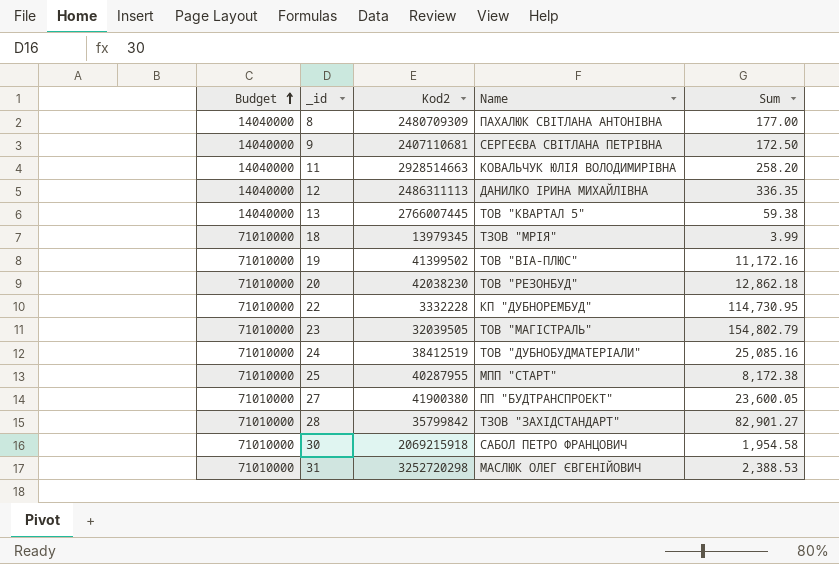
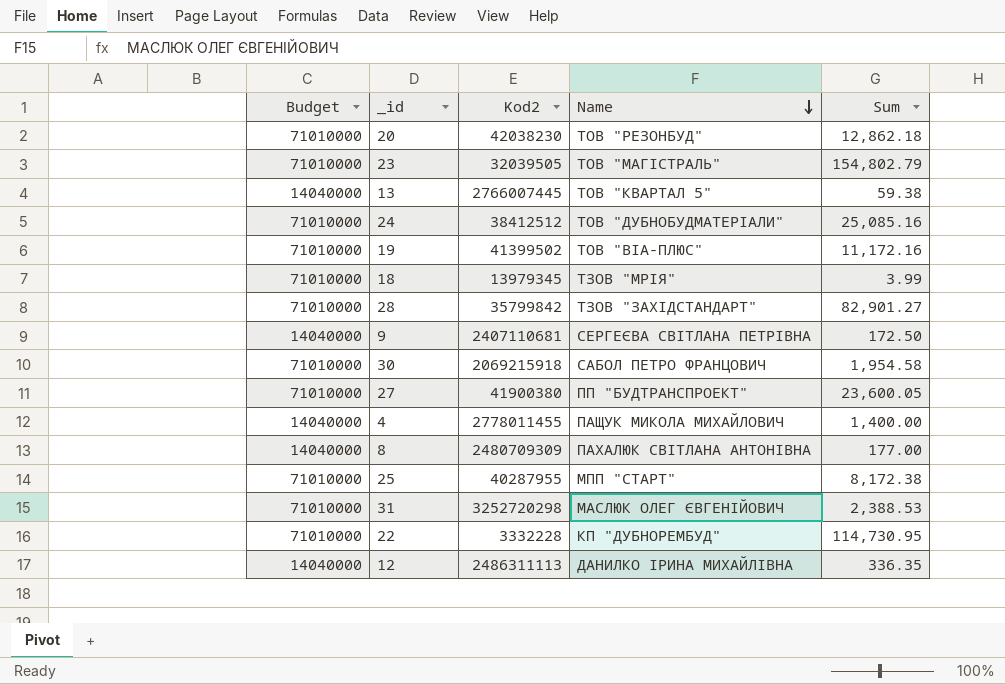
row order: Budget ascending -> Name descending
row 11: 14040000 | 2928514663 | КОВАЛЬЧУК ЮЛІЯ ВОЛОДИМИРІВНА | 258.20 -> none
24 | Kod2: 38412519 -> 38412512
row 4: none -> 14040000 | 2778011455 | ПАЩУК МИКОЛА МИХАЙЛОВИЧ | 1,400.00

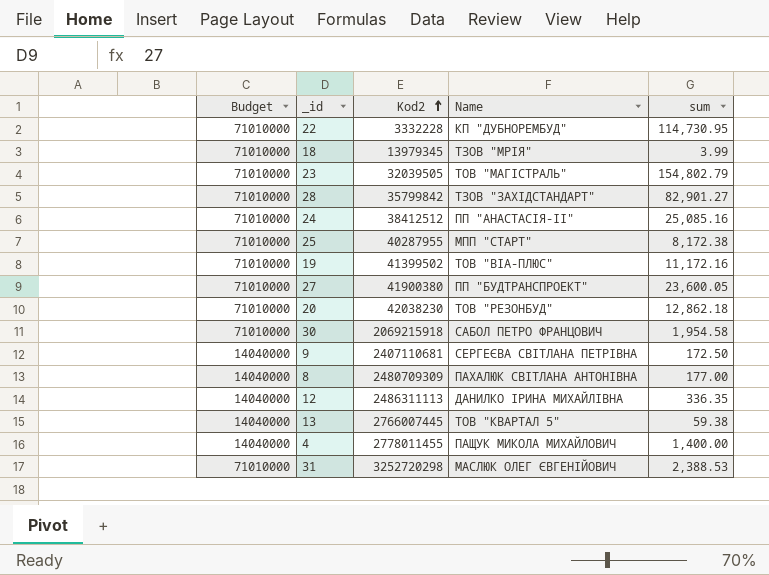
row order: Name descending -> Kod2 ascending
column name: Sum -> sum
24 | Name: ТОВ "ДУБНОБУДМАТЕРІАЛИ" -> ПП "АНАСТАСІЯ-ІІ"

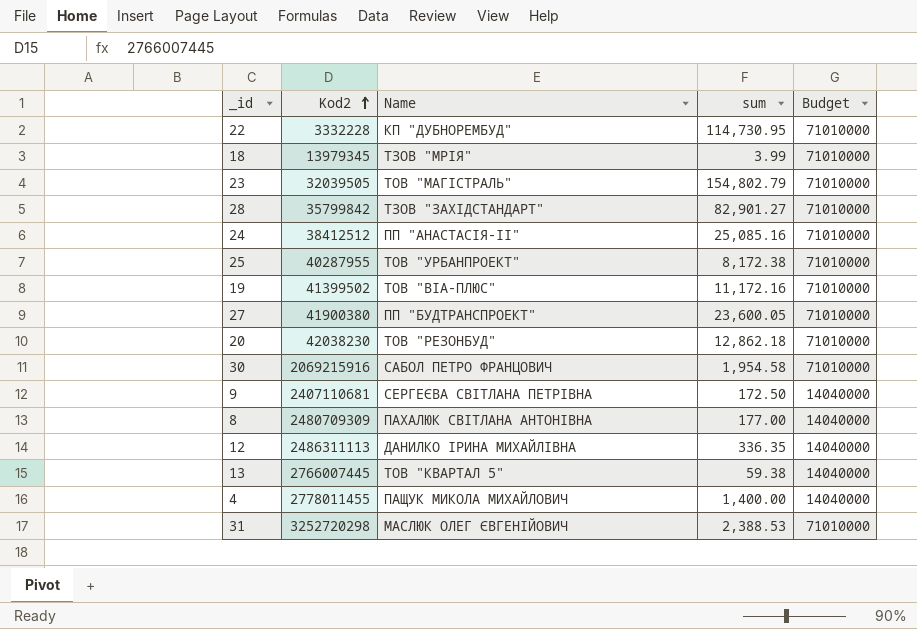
column Budget | position: 1 -> 5
25 | Name: МПП "СТАРТ" -> ТОВ "УРБАНПРОЕКТ"
30 | Kod2: 2069215918 -> 2069215916

